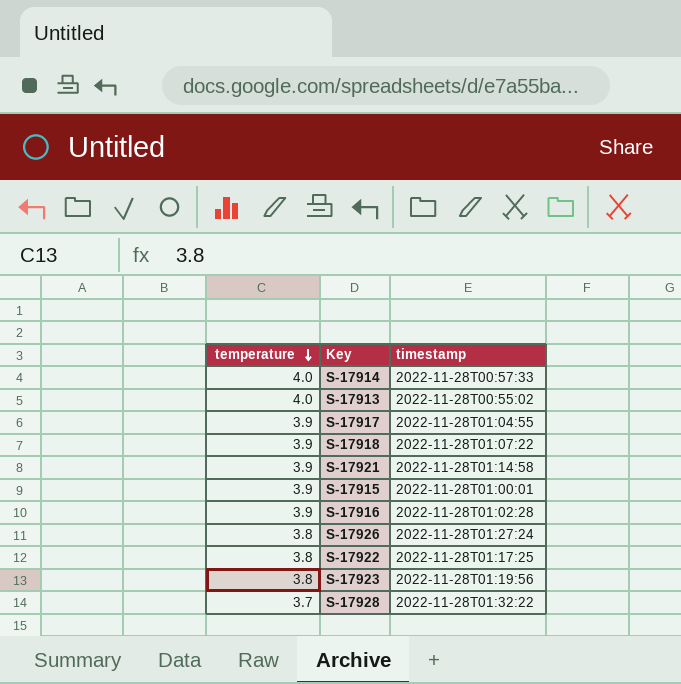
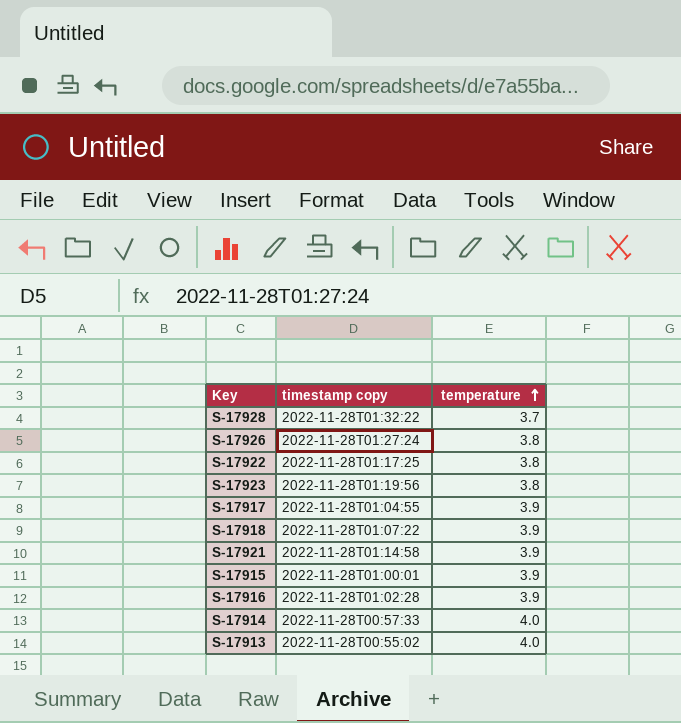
row order: temperature descending -> temperature ascending
column name: timestamp -> timestamp copy
column temperature | position: 1 -> 3

